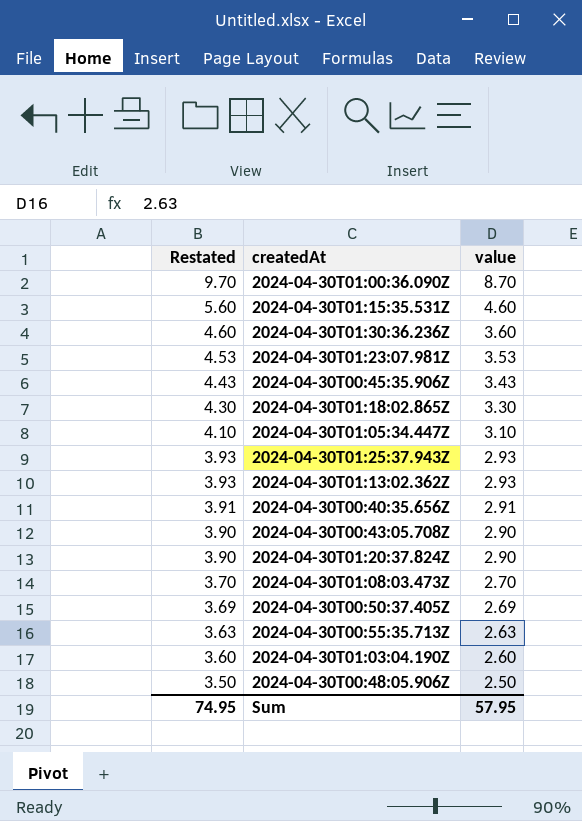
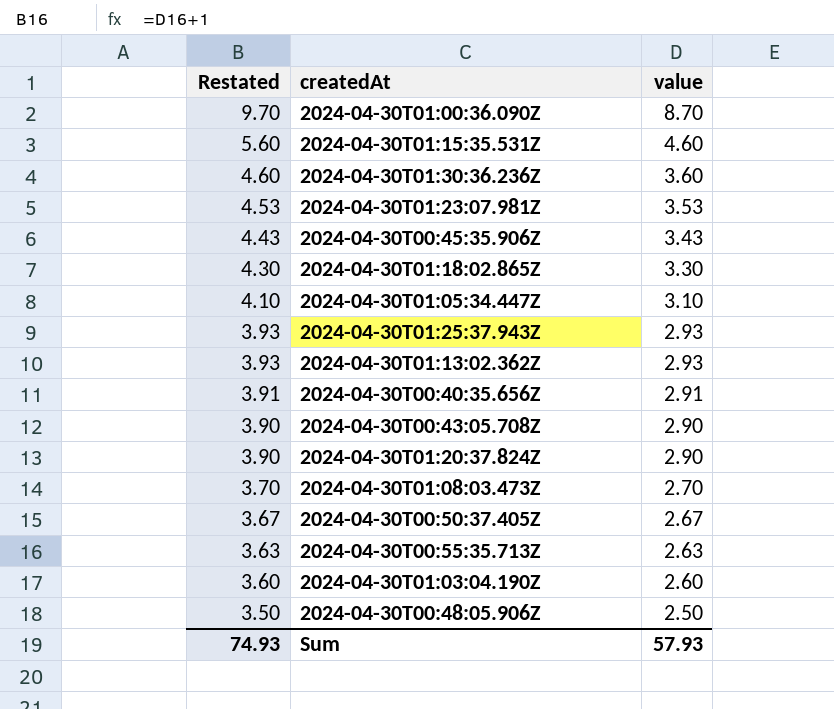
2024-04-30T00:50:37.405Z | Restated: 3.69 -> 3.67
2024-04-30T00:50:37.405Z | value: 2.69 -> 2.67
Sum | Restated: 74.95 -> 74.93
Sum | value: 57.95 -> 57.93

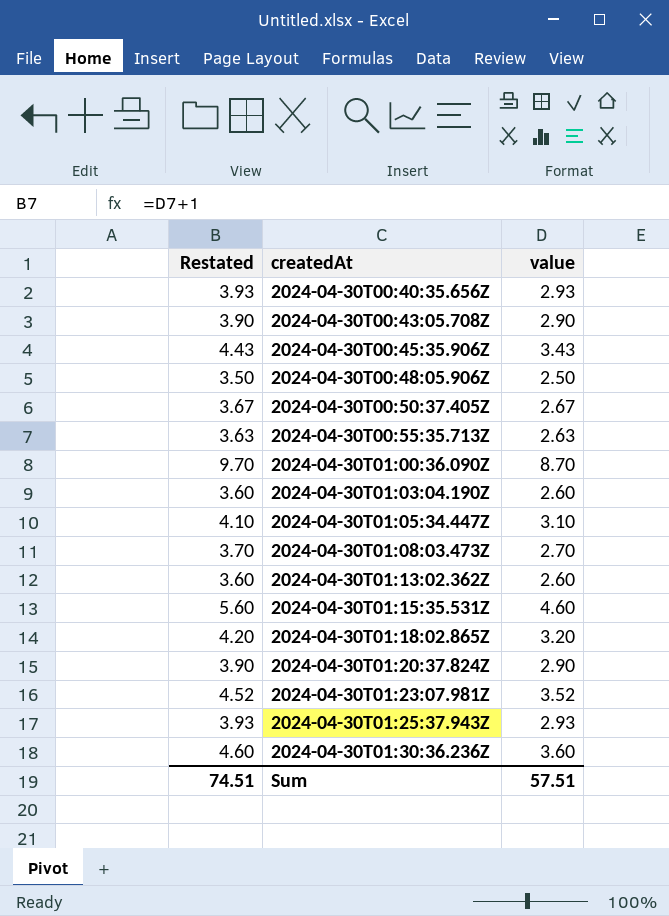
row order: Restated descending -> createdAt ascending
2024-04-30T00:40:35.656Z | Restated: 3.91 -> 3.93
2024-04-30T00:40:35.656Z | value: 2.91 -> 2.93
2024-04-30T01:13:02.362Z | Restated: 3.93 -> 3.60
2024-04-30T01:13:02.362Z | value: 2.93 -> 2.60
2024-04-30T01:18:02.865Z | Restated: 4.30 -> 4.20
2024-04-30T01:18:02.865Z | value: 3.30 -> 3.20
2024-04-30T01:23:07.981Z | Restated: 4.53 -> 4.52
2024-04-30T01:23:07.981Z | value: 3.53 -> 3.52
Sum | Restated: 74.93 -> 74.51
Sum | value: 57.93 -> 57.51

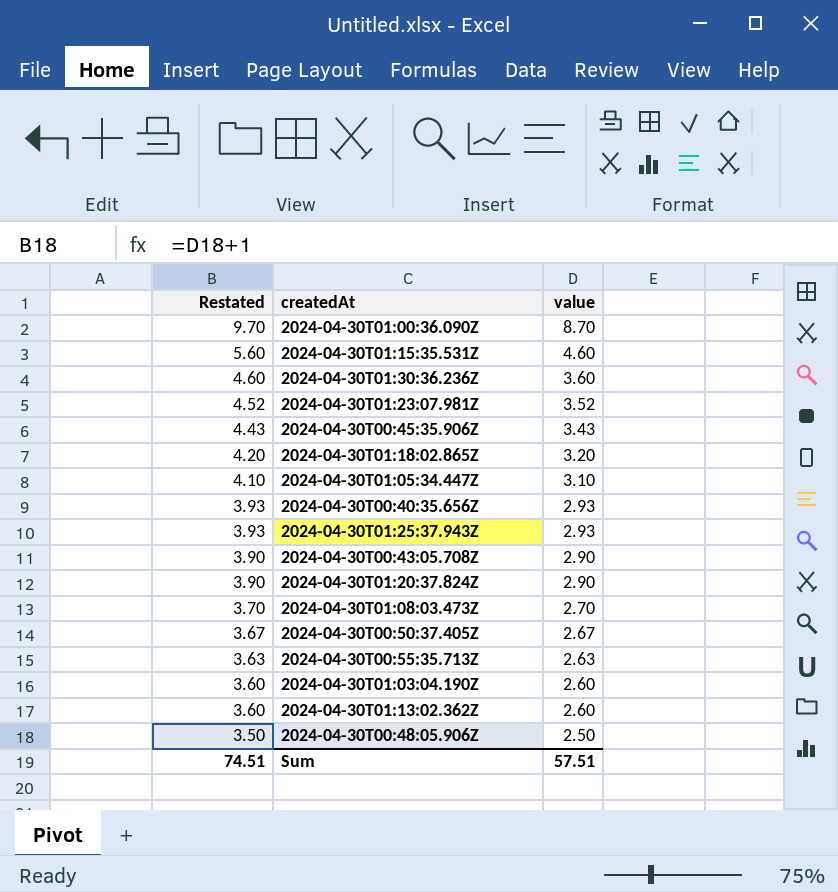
row order: createdAt ascending -> Restated descending

